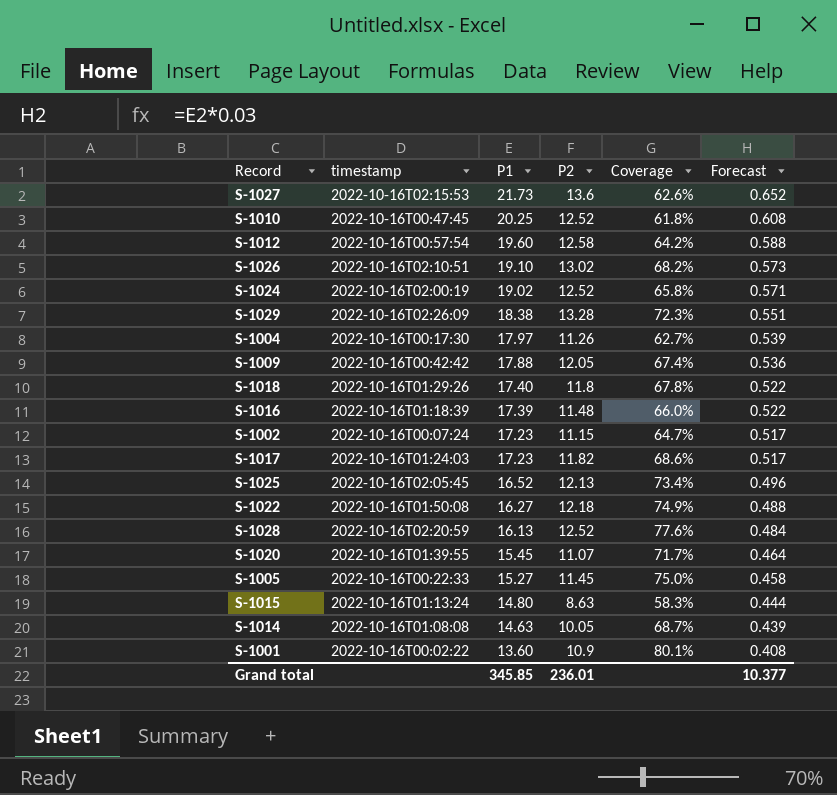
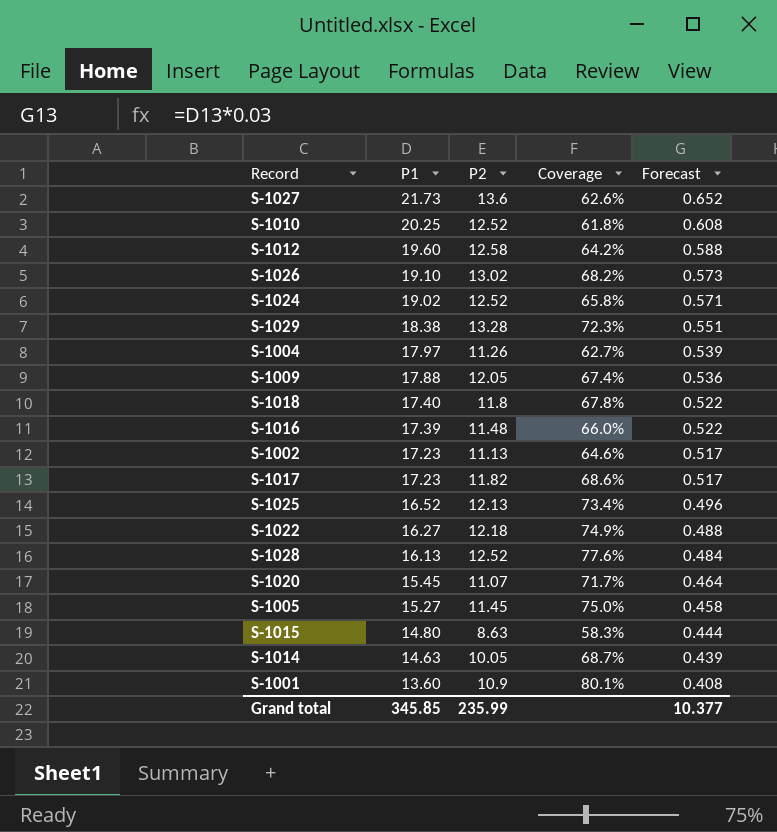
column timestamp | position: 2 -> none
S-1002 | P2: 11.15 -> 11.13
S-1002 | Coverage: 64.7% -> 64.6%
Grand total | P2: 236.01 -> 235.99

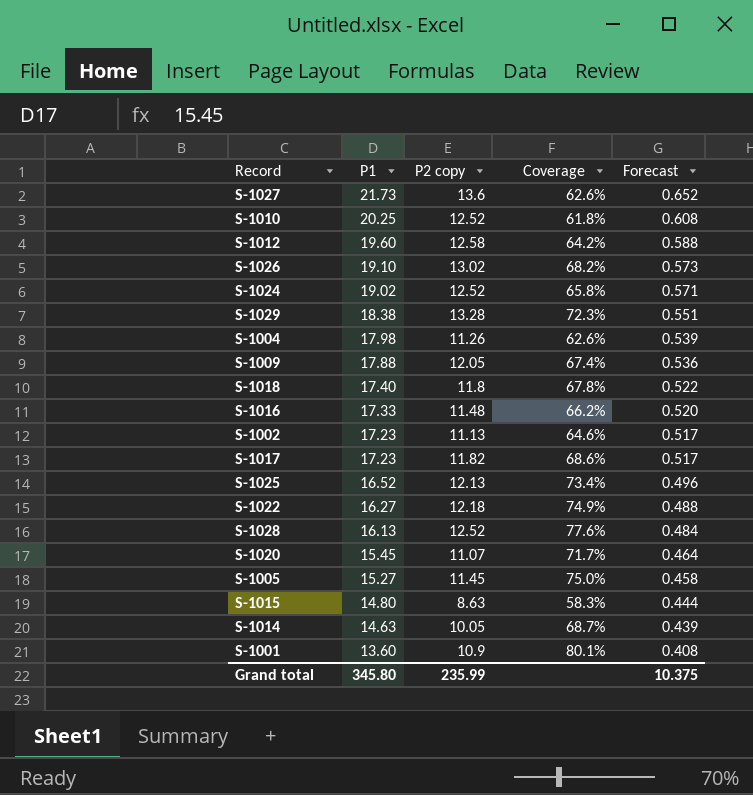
column name: P2 -> P2 copy
S-1004 | P1: 17.97 -> 17.98
S-1004 | Coverage: 62.7% -> 62.6%
S-1016 | P1: 17.39 -> 17.33
S-1016 | Coverage: 66.0% -> 66.2%
S-1016 | Forecast: 0.522 -> 0.520
Grand total | P1: 345.85 -> 345.80
Grand total | Forecast: 10.377 -> 10.375

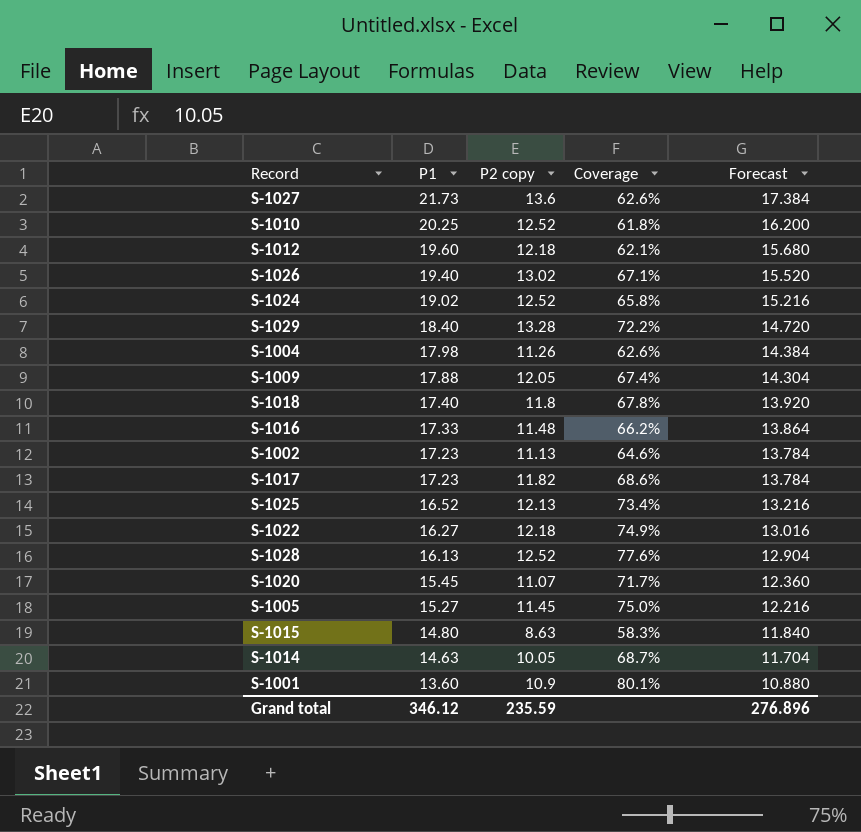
column Forecast | formula: [P1] * 0.03 -> [P1] * 0.8
S-1012 | P2 copy: 12.58 -> 12.18
S-1012 | Coverage: 64.2% -> 62.1%
S-1026 | P1: 19.10 -> 19.40
S-1026 | Coverage: 68.2% -> 67.1%
S-1029 | P1: 18.38 -> 18.40
S-1029 | Coverage: 72.3% -> 72.2%
Grand total | P1: 345.80 -> 346.12
Grand total | P2 copy: 235.99 -> 235.59
Grand total | Forecast: 10.375 -> 276.896

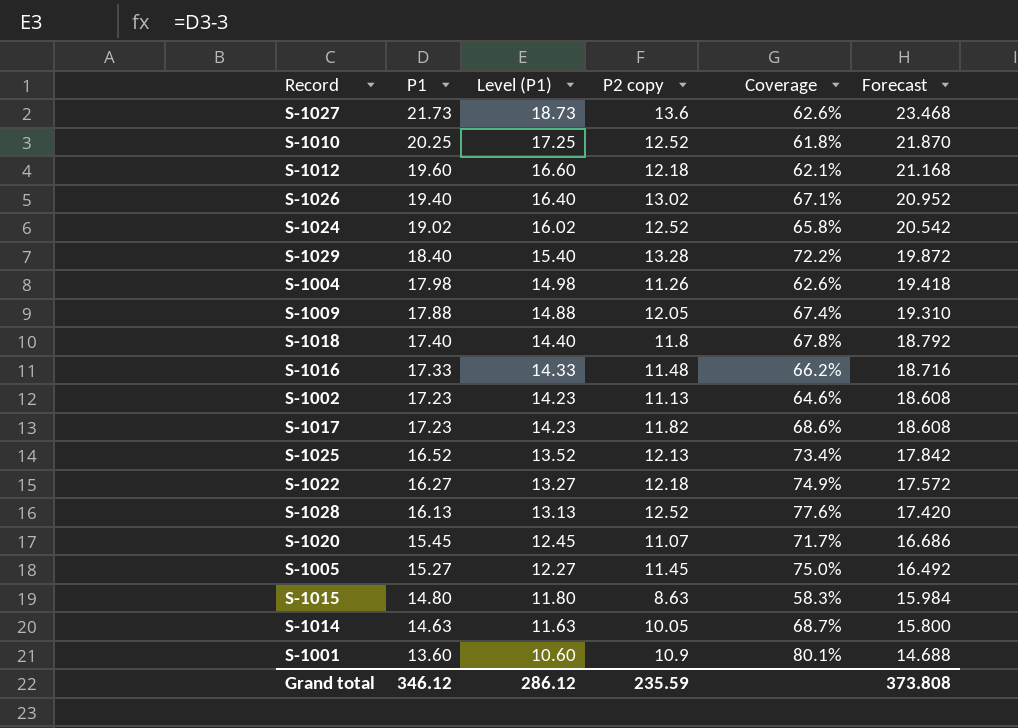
column Level (P1) | formula: none -> [P1] - 3
column Forecast | formula: [P1] * 0.8 -> [P1] * 1.08
Grand total | Forecast: 276.896 -> 373.808

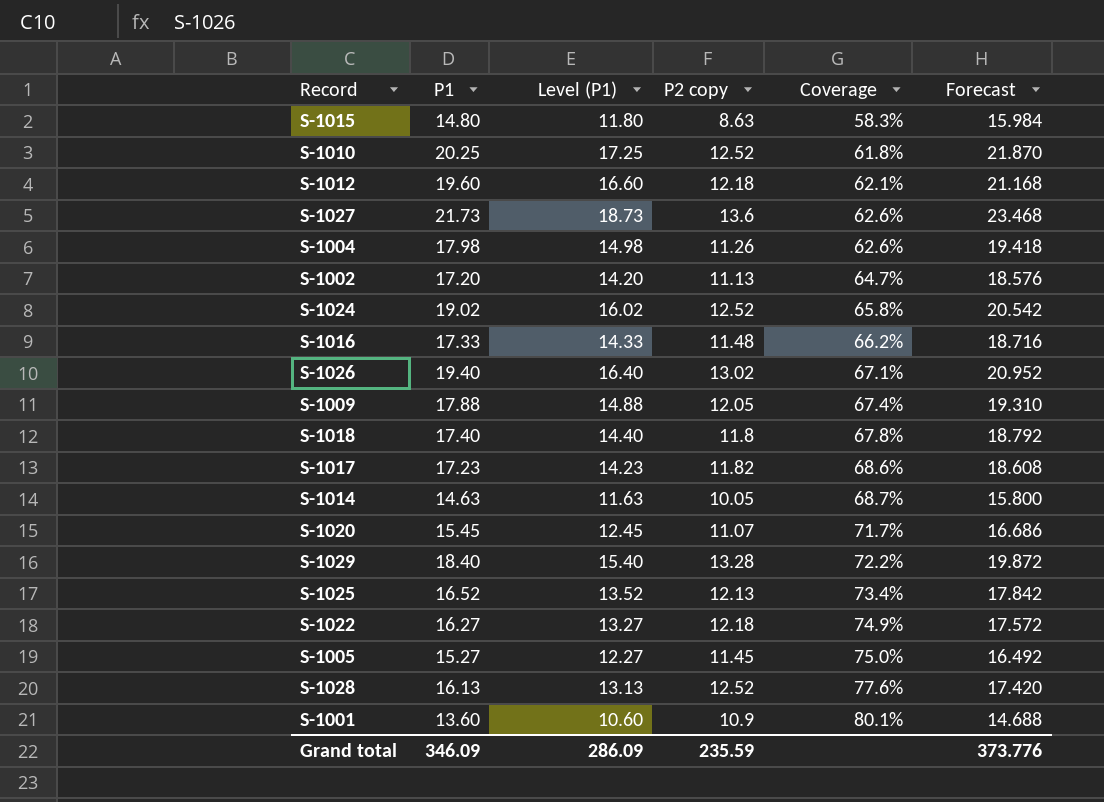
row order: P1 descending -> Coverage ascending
S-1002 | P1: 17.23 -> 17.20
S-1002 | Level (P1): 14.23 -> 14.20
S-1002 | Coverage: 64.6% -> 64.7%
S-1002 | Forecast: 18.608 -> 18.576
Grand total | P1: 346.12 -> 346.09
Grand total | Level (P1): 286.12 -> 286.09
Grand total | Forecast: 373.808 -> 373.776

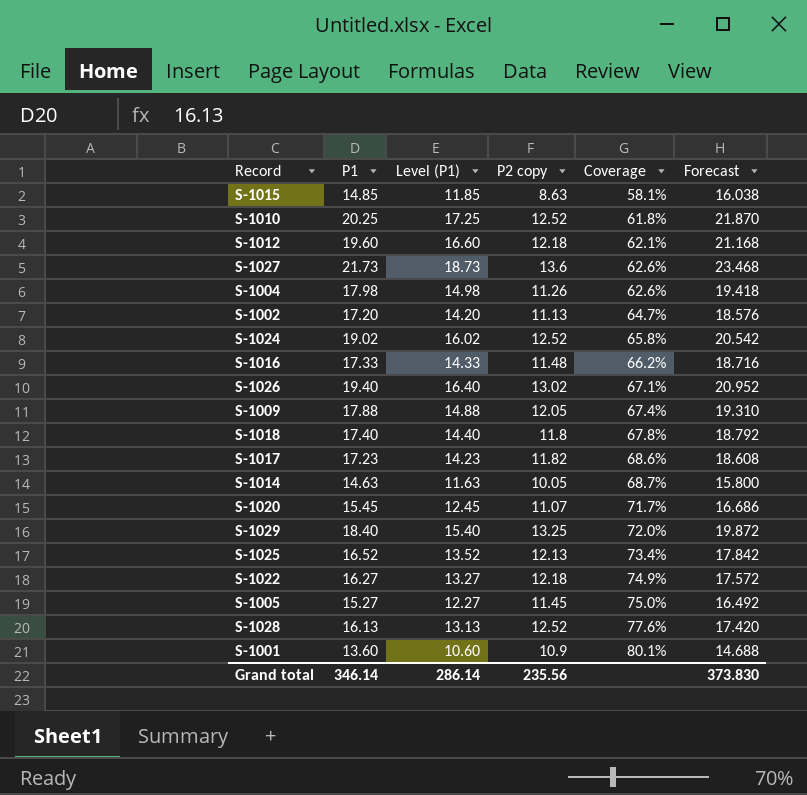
S-1015 | P1: 14.80 -> 14.85
S-1015 | Level (P1): 11.80 -> 11.85
S-1015 | Coverage: 58.3% -> 58.1%
S-1015 | Forecast: 15.984 -> 16.038
S-1029 | P2 copy: 13.28 -> 13.25
S-1029 | Coverage: 72.2% -> 72.0%
Grand total | P1: 346.09 -> 346.14
Grand total | Level (P1): 286.09 -> 286.14
Grand total | P2 copy: 235.59 -> 235.56
Grand total | Forecast: 373.776 -> 373.830

